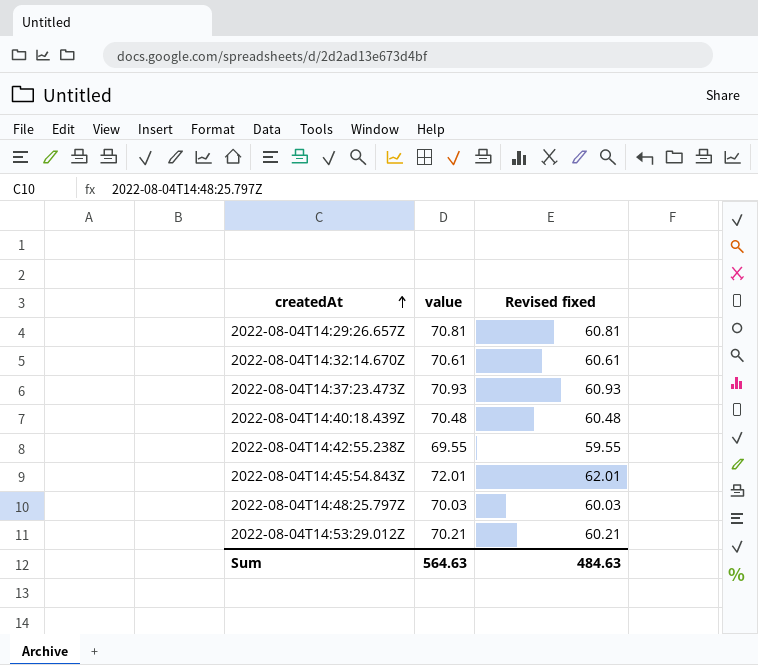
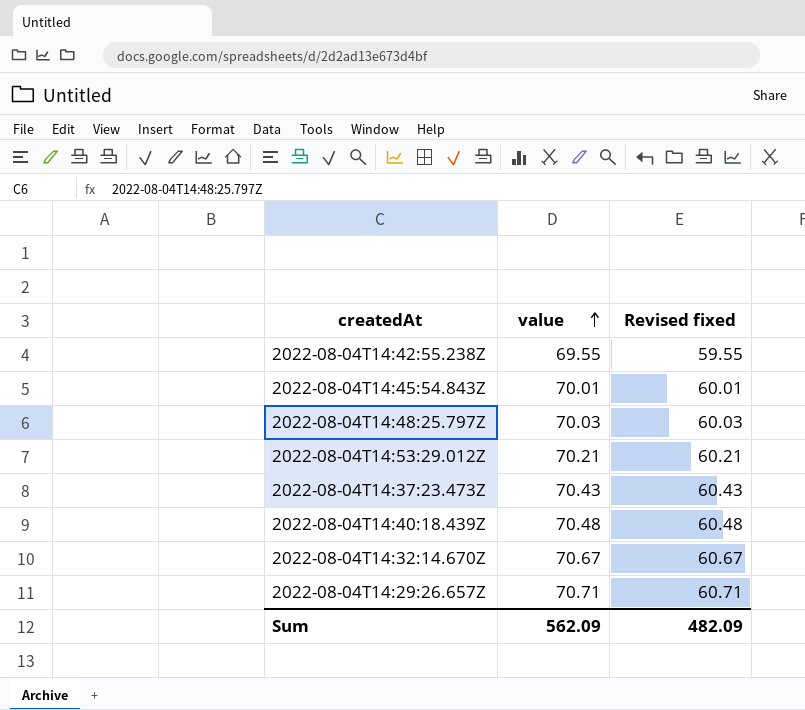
row order: createdAt ascending -> value ascending
2022-08-04T14:45:54.843Z | value: 72.01 -> 70.01
2022-08-04T14:45:54.843Z | Revised fixed: 62.01 -> 60.01
2022-08-04T14:37:23.473Z | value: 70.93 -> 70.43
2022-08-04T14:37:23.473Z | Revised fixed: 60.93 -> 60.43
2022-08-04T14:32:14.670Z | value: 70.61 -> 70.67
2022-08-04T14:32:14.670Z | Revised fixed: 60.61 -> 60.67
2022-08-04T14:29:26.657Z | value: 70.81 -> 70.71
2022-08-04T14:29:26.657Z | Revised fixed: 60.81 -> 60.71
Sum | value: 564.63 -> 562.09
Sum | Revised fixed: 484.63 -> 482.09

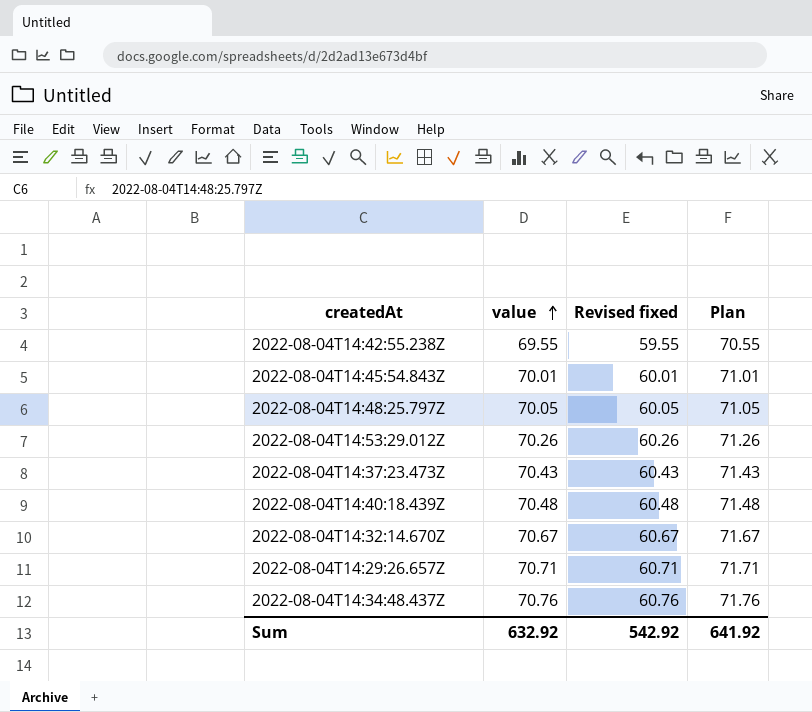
column Plan | formula: none -> [value] + 1
2022-08-04T14:48:25.797Z | value: 70.03 -> 70.05
2022-08-04T14:48:25.797Z | Revised fixed: 60.03 -> 60.05
2022-08-04T14:53:29.012Z | value: 70.21 -> 70.26
2022-08-04T14:53:29.012Z | Revised fixed: 60.21 -> 60.26
row 2022-08-04T14:34:48.437Z: none -> 70.76 | 60.76 | 71.76
Sum | value: 562.09 -> 632.92
Sum | Revised fixed: 482.09 -> 542.92

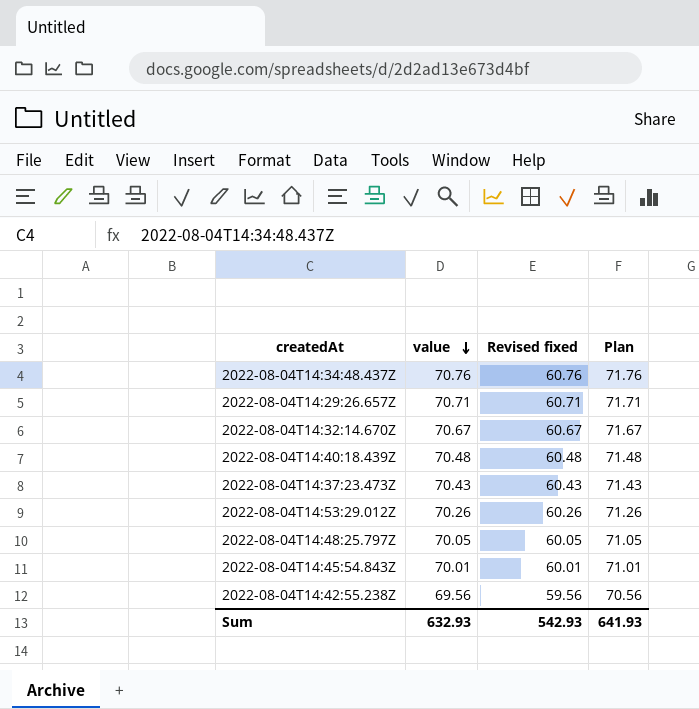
row order: value ascending -> value descending
2022-08-04T14:42:55.238Z | value: 69.55 -> 69.56
2022-08-04T14:42:55.238Z | Revised fixed: 59.55 -> 59.56
2022-08-04T14:42:55.238Z | Plan: 70.55 -> 70.56
Sum | value: 632.92 -> 632.93
Sum | Revised fixed: 542.92 -> 542.93
Sum | Plan: 641.92 -> 641.93

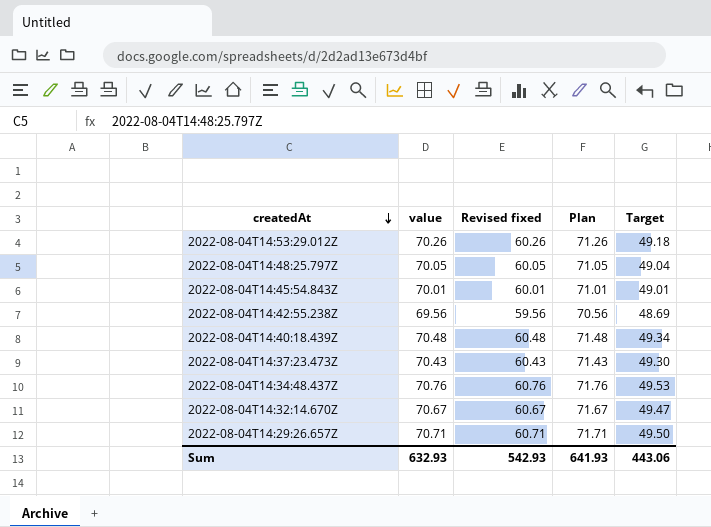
row order: value descending -> createdAt descending
column Target | formula: none -> [value] * 0.7

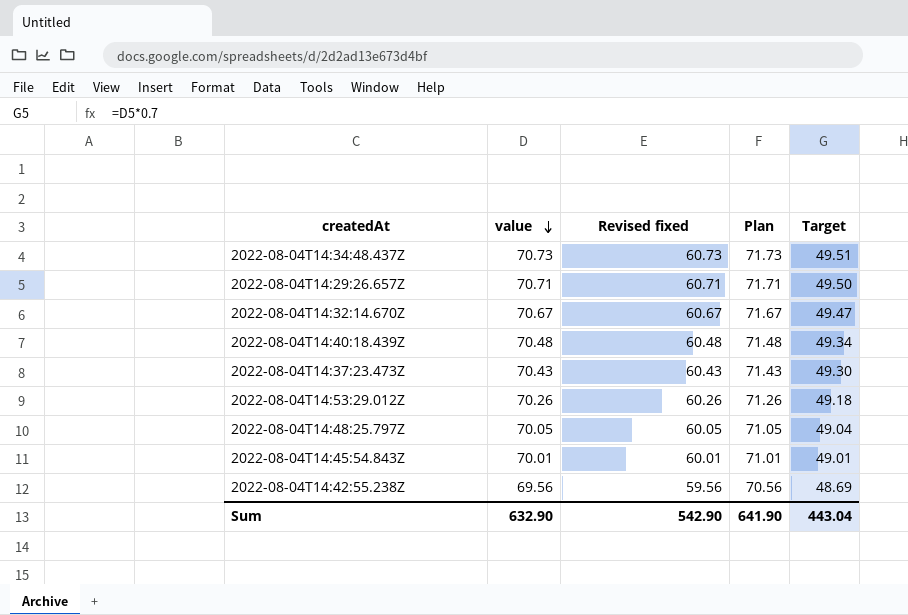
row order: createdAt descending -> value descending
2022-08-04T14:34:48.437Z | value: 70.76 -> 70.73
2022-08-04T14:34:48.437Z | Revised fixed: 60.76 -> 60.73
2022-08-04T14:34:48.437Z | Plan: 71.76 -> 71.73
2022-08-04T14:34:48.437Z | Target: 49.53 -> 49.51
Sum | value: 632.93 -> 632.90
Sum | Revised fixed: 542.93 -> 542.90
Sum | Plan: 641.93 -> 641.90
Sum | Target: 443.06 -> 443.04

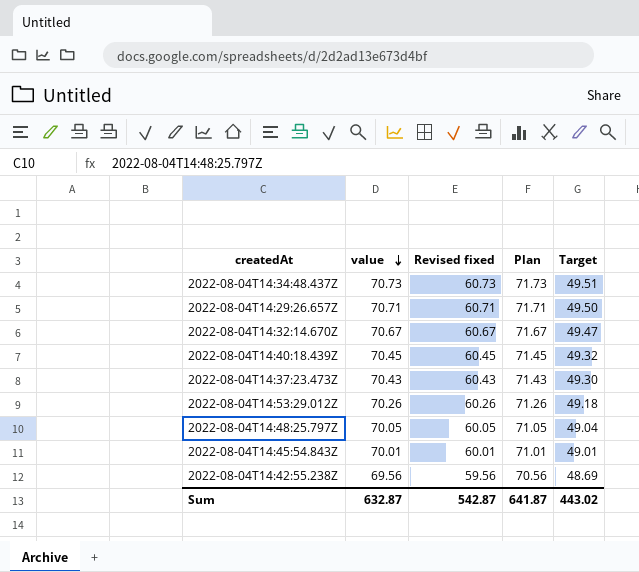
2022-08-04T14:40:18.439Z | value: 70.48 -> 70.45
2022-08-04T14:40:18.439Z | Revised fixed: 60.48 -> 60.45
2022-08-04T14:40:18.439Z | Plan: 71.48 -> 71.45
2022-08-04T14:40:18.439Z | Target: 49.34 -> 49.32
Sum | value: 632.90 -> 632.87
Sum | Revised fixed: 542.90 -> 542.87
Sum | Plan: 641.90 -> 641.87
Sum | Target: 443.04 -> 443.02

